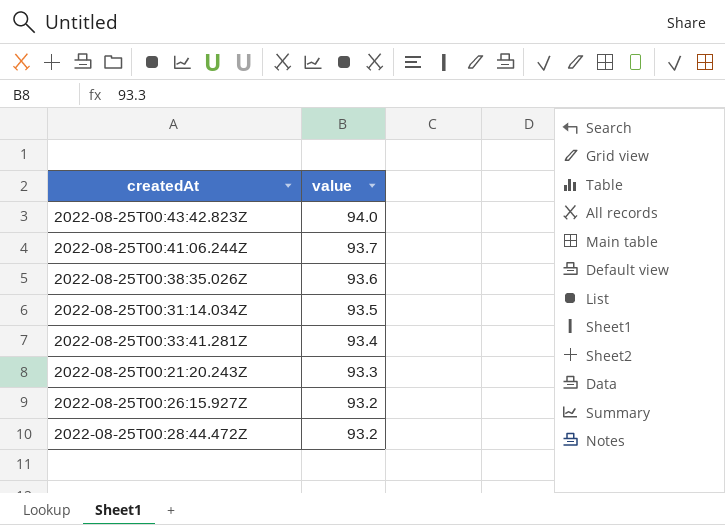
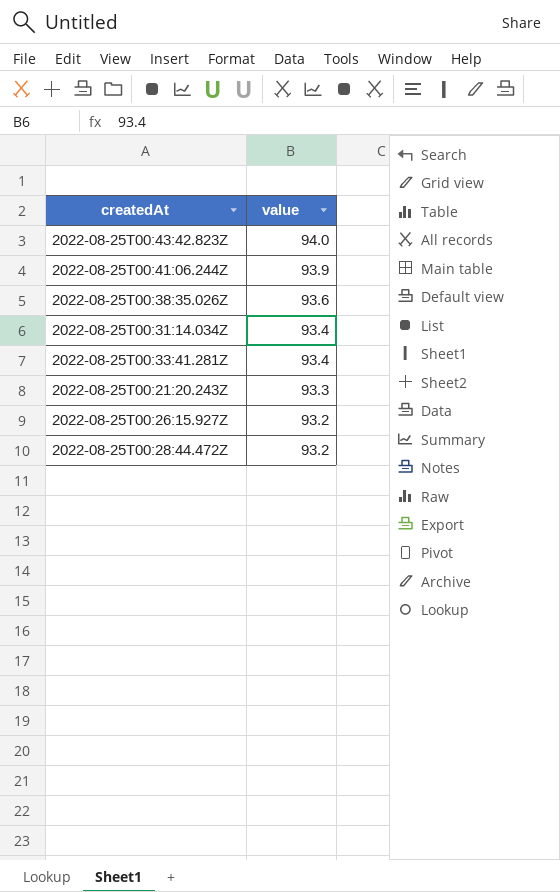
2022-08-25T00:41:06.244Z | value: 93.7 -> 93.9
2022-08-25T00:31:14.034Z | value: 93.5 -> 93.4

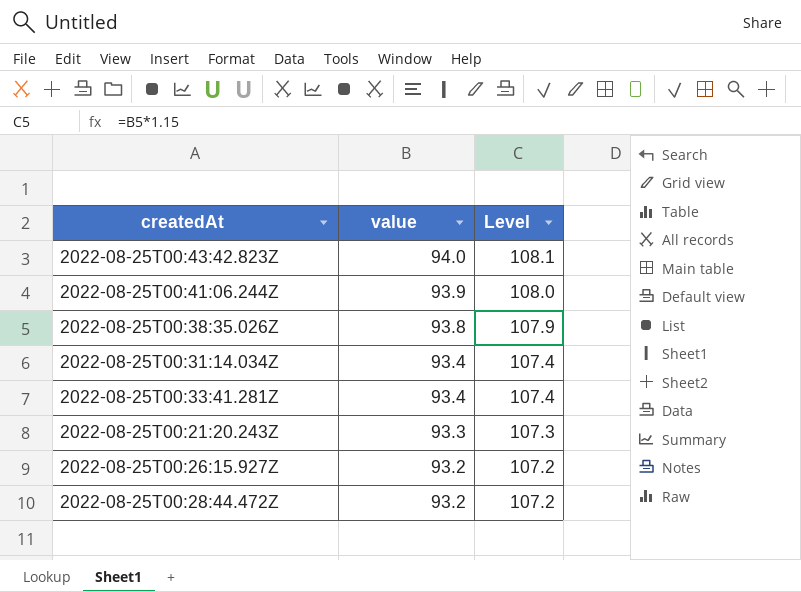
column Level | formula: none -> [value] * 1.15
2022-08-25T00:38:35.026Z | value: 93.6 -> 93.8

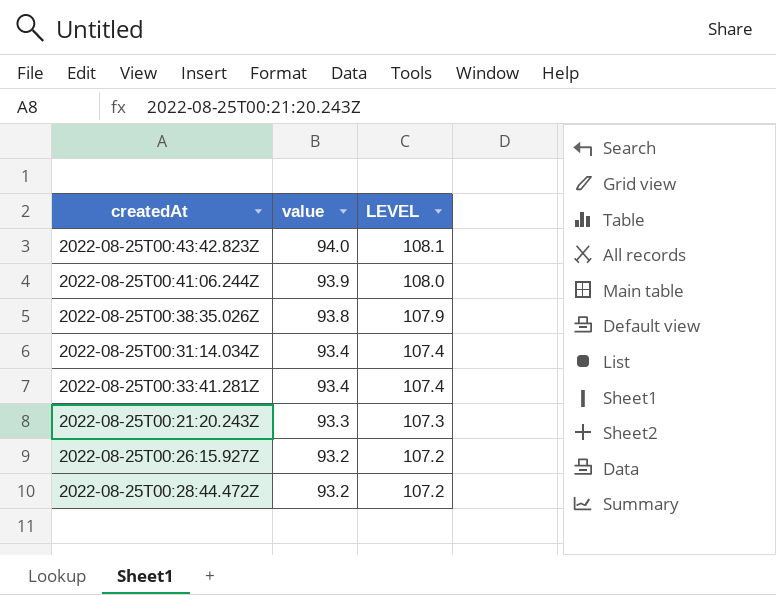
column name: Level -> LEVEL

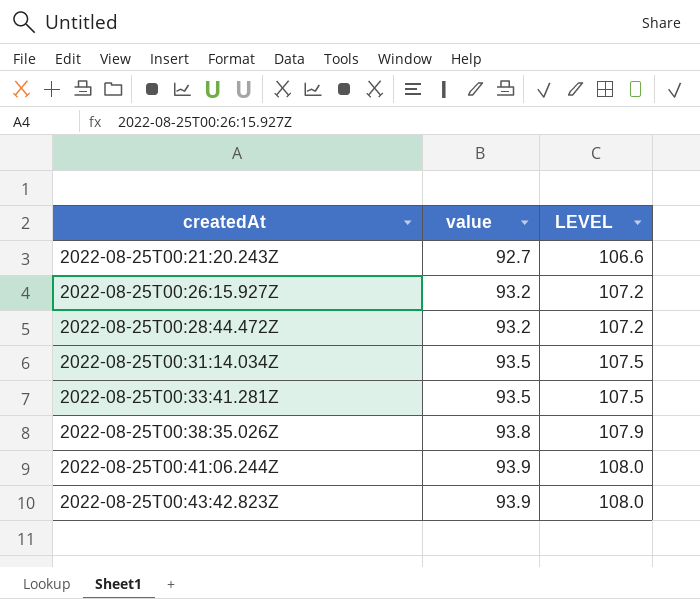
row order: value descending -> createdAt ascending
2022-08-25T00:21:20.243Z | value: 93.3 -> 92.7
2022-08-25T00:21:20.243Z | LEVEL: 107.3 -> 106.6
2022-08-25T00:31:14.034Z | value: 93.4 -> 93.5
2022-08-25T00:31:14.034Z | LEVEL: 107.4 -> 107.5
2022-08-25T00:33:41.281Z | value: 93.4 -> 93.5
2022-08-25T00:33:41.281Z | LEVEL: 107.4 -> 107.5
2022-08-25T00:43:42.823Z | value: 94.0 -> 93.9
2022-08-25T00:43:42.823Z | LEVEL: 108.1 -> 108.0

